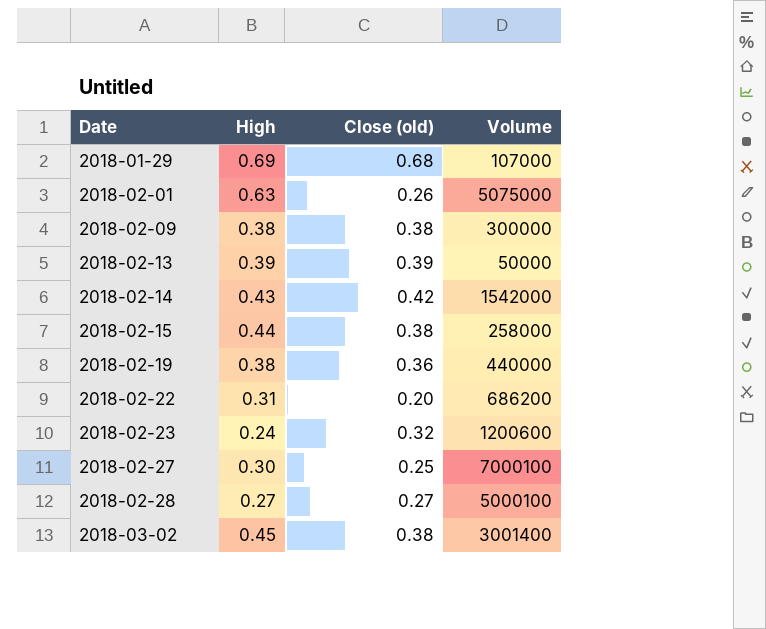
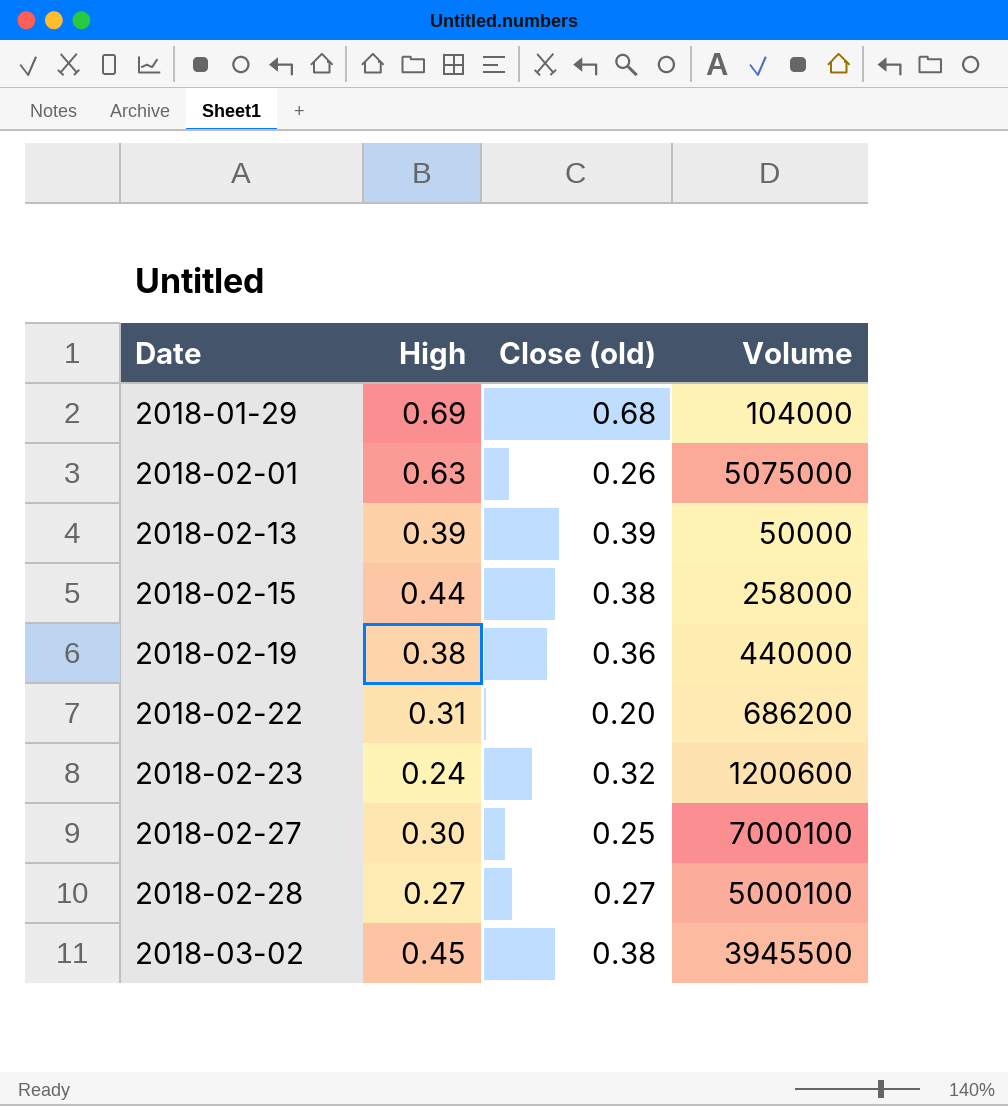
row 2018-02-09: 0.38 | 0.38 | 300000 -> none
row 2018-02-14: 0.43 | 0.42 | 1542000 -> none
2018-01-29 | Volume: 107000 -> 104000
2018-03-02 | Volume: 3001400 -> 3945500

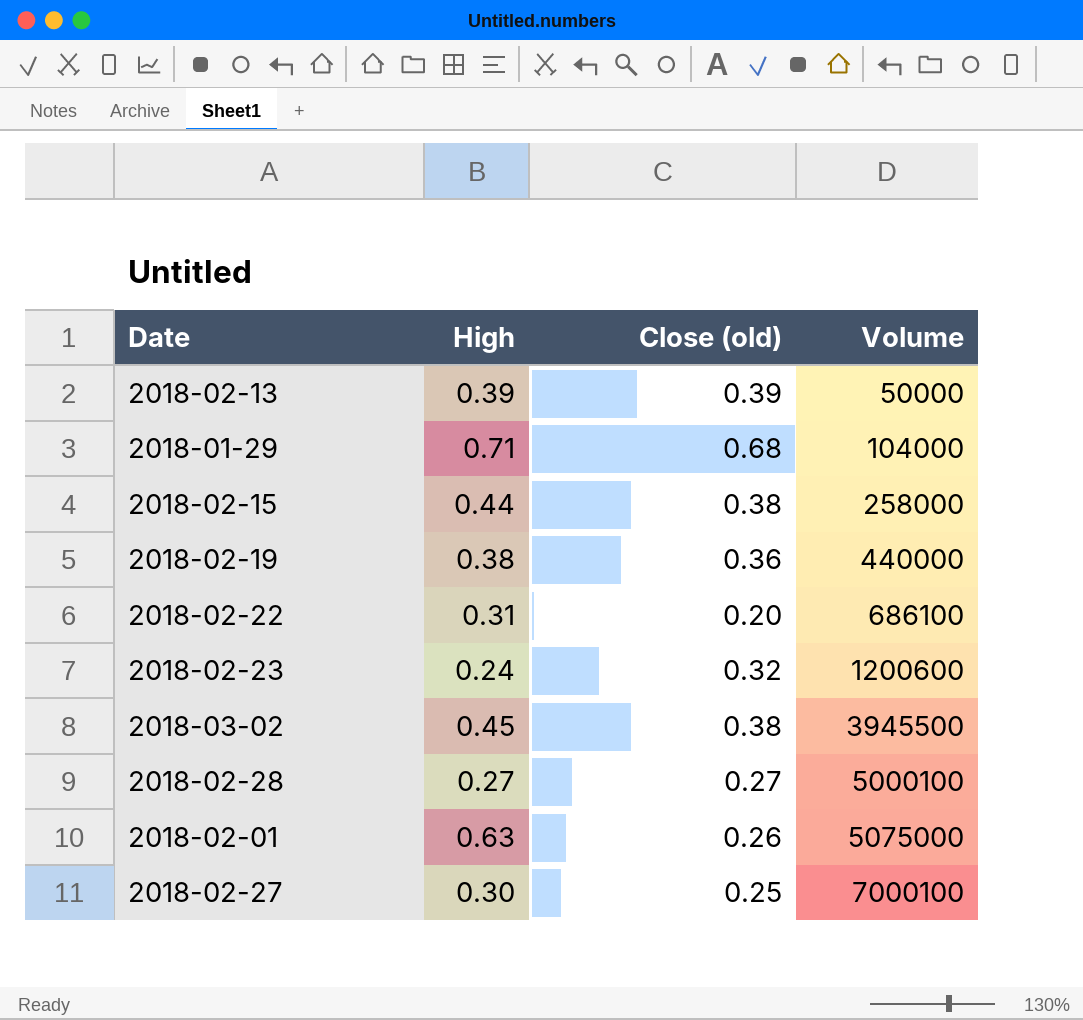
row order: Date ascending -> Volume ascending
2018-01-29 | High: 0.69 -> 0.71
2018-02-22 | Volume: 686200 -> 686100

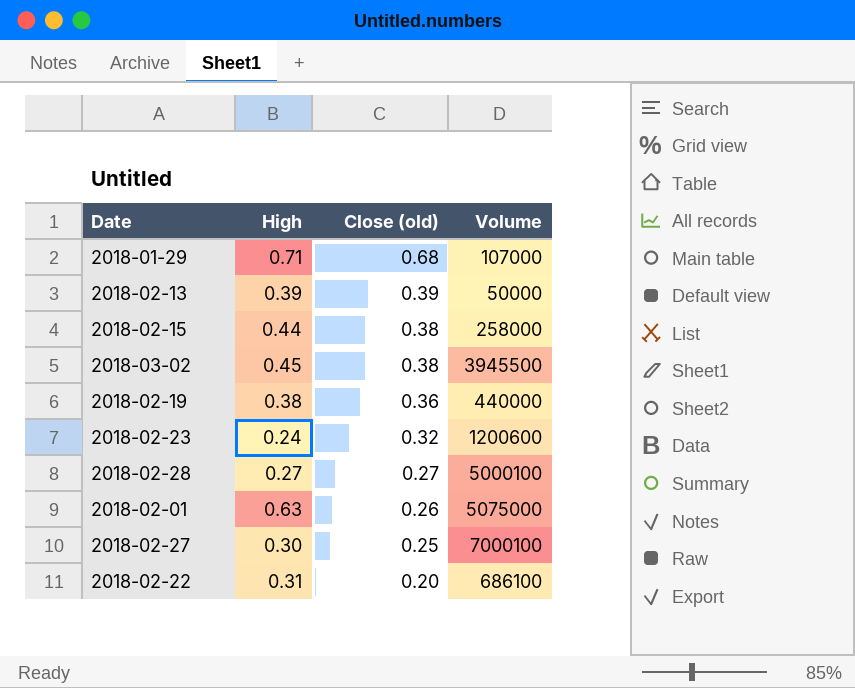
row order: Volume ascending -> Close (old) descending
2018-01-29 | Volume: 104000 -> 107000

